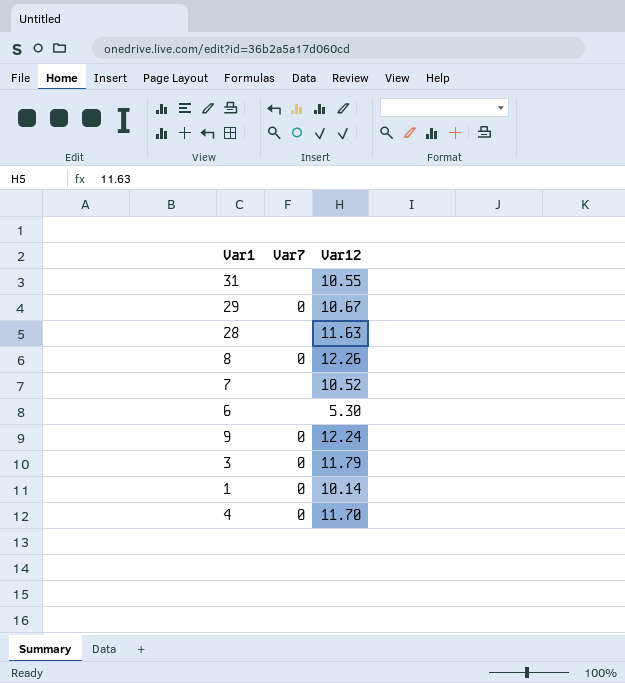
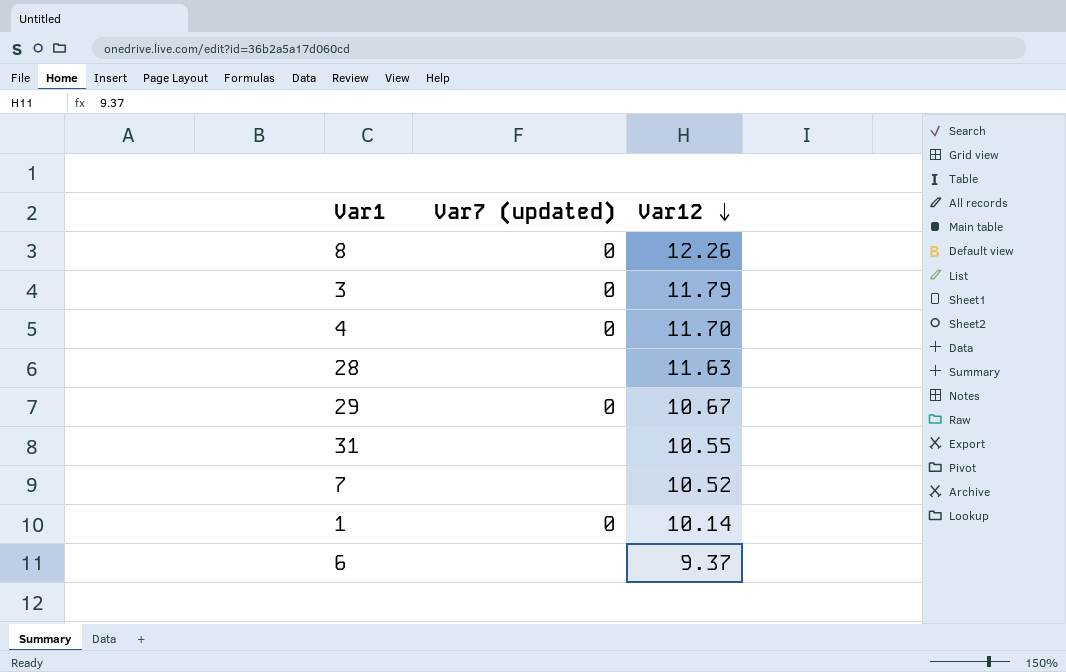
row order: none -> Var12 descending
column name: Var7 -> Var7 (updated)
row 9: 0 | 12.24 -> none
6 | Var12: 5.30 -> 9.37

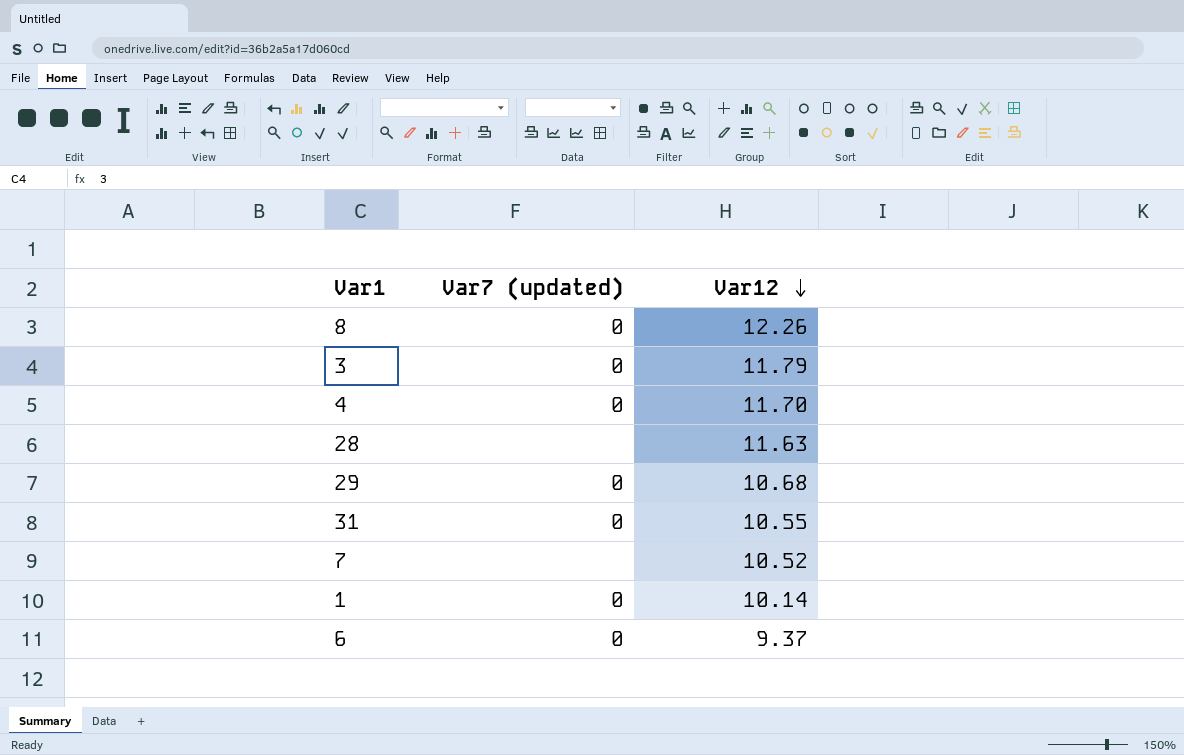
29 | Var12: 10.67 -> 10.68
31 | Var7 (updated): none -> 0
6 | Var7 (updated): none -> 0

